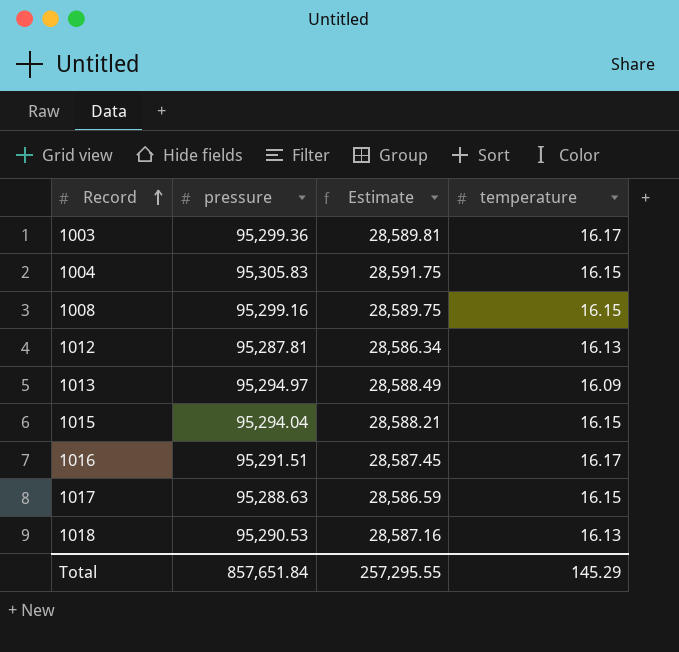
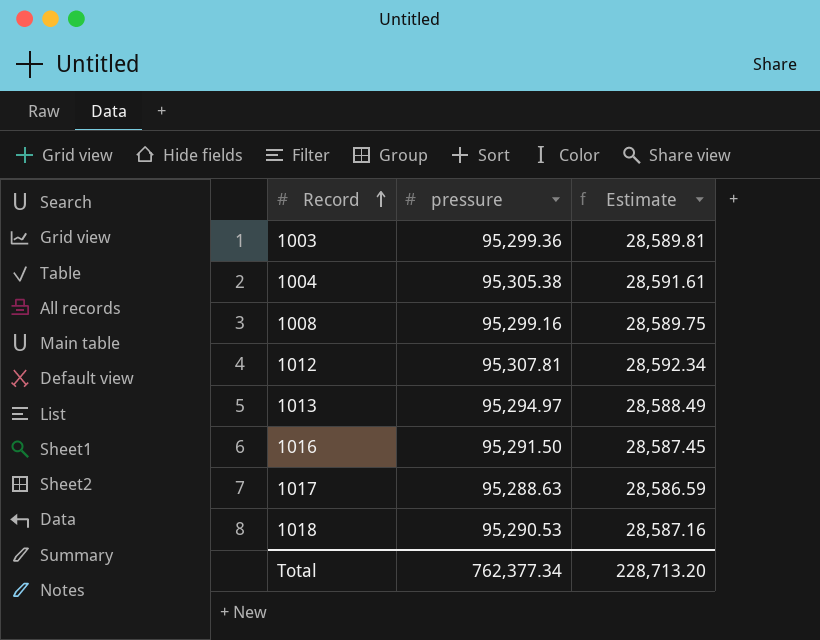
column temperature | position: 4 -> none
row 1015: 95,294.04 | 28,588.21 | 16.15 -> none
1004 | pressure: 95,305.83 -> 95,305.38
1004 | Estimate: 28,591.75 -> 28,591.61
1012 | pressure: 95,287.81 -> 95,307.81
1012 | Estimate: 28,586.34 -> 28,592.34
1016 | pressure: 95,291.51 -> 95,291.50
Total | pressure: 857,651.84 -> 762,377.34
Total | Estimate: 257,295.55 -> 228,713.20

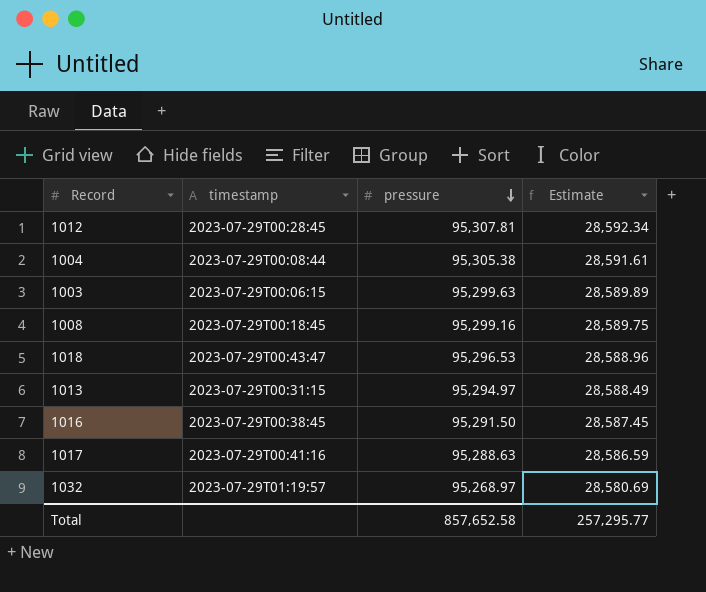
row order: Record ascending -> pressure descending
column timestamp | position: none -> 2
1003 | pressure: 95,299.36 -> 95,299.63
1003 | Estimate: 28,589.81 -> 28,589.89
1018 | pressure: 95,290.53 -> 95,296.53
1018 | Estimate: 28,587.16 -> 28,588.96
row 1032: none -> 2023-07-29T01:19:57 | 95,268.97 | 28,580.69
Total | pressure: 762,377.34 -> 857,652.58
Total | Estimate: 228,713.20 -> 257,295.77

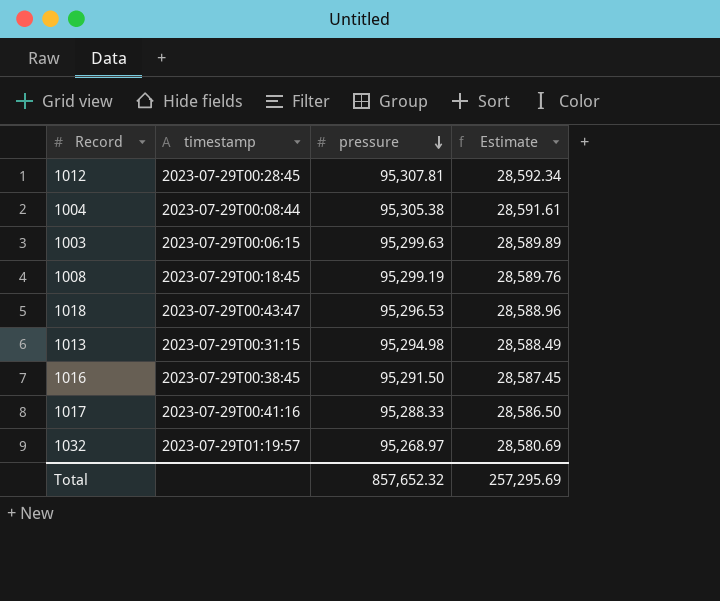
1008 | pressure: 95,299.16 -> 95,299.19
1008 | Estimate: 28,589.75 -> 28,589.76
1013 | pressure: 95,294.97 -> 95,294.98
1017 | pressure: 95,288.63 -> 95,288.33
1017 | Estimate: 28,586.59 -> 28,586.50
Total | pressure: 857,652.58 -> 857,652.32
Total | Estimate: 257,295.77 -> 257,295.69

